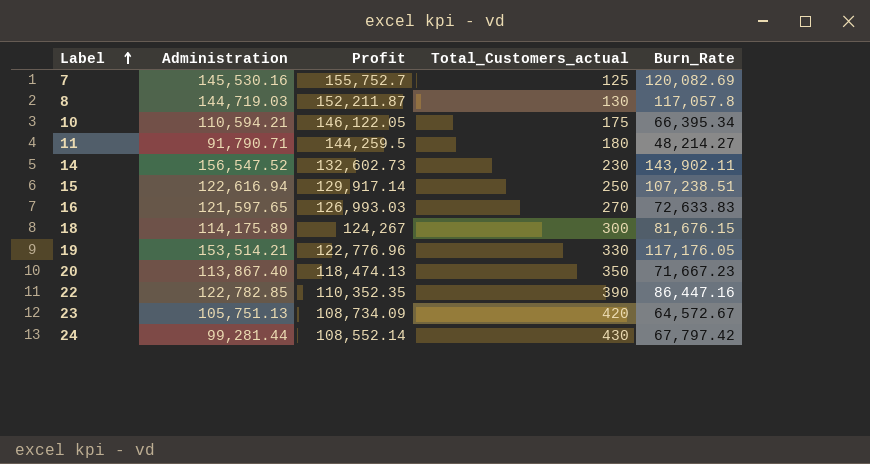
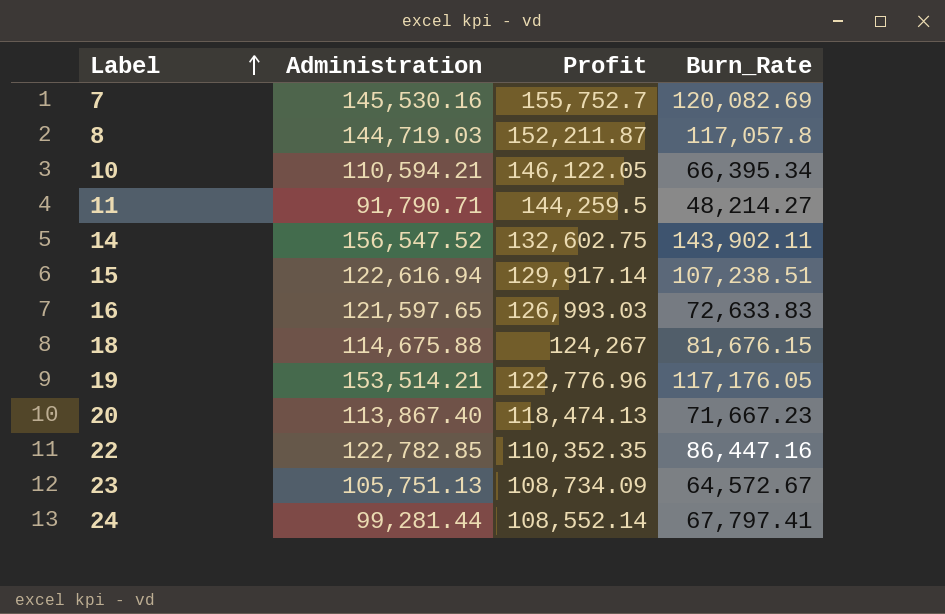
column Total_Customers_actual | position: 4 -> none
14 | Profit: 132,602.73 -> 132,602.75
18 | Administration: 114,175.89 -> 114,675.88
24 | Burn_Rate: 67,797.42 -> 67,797.41

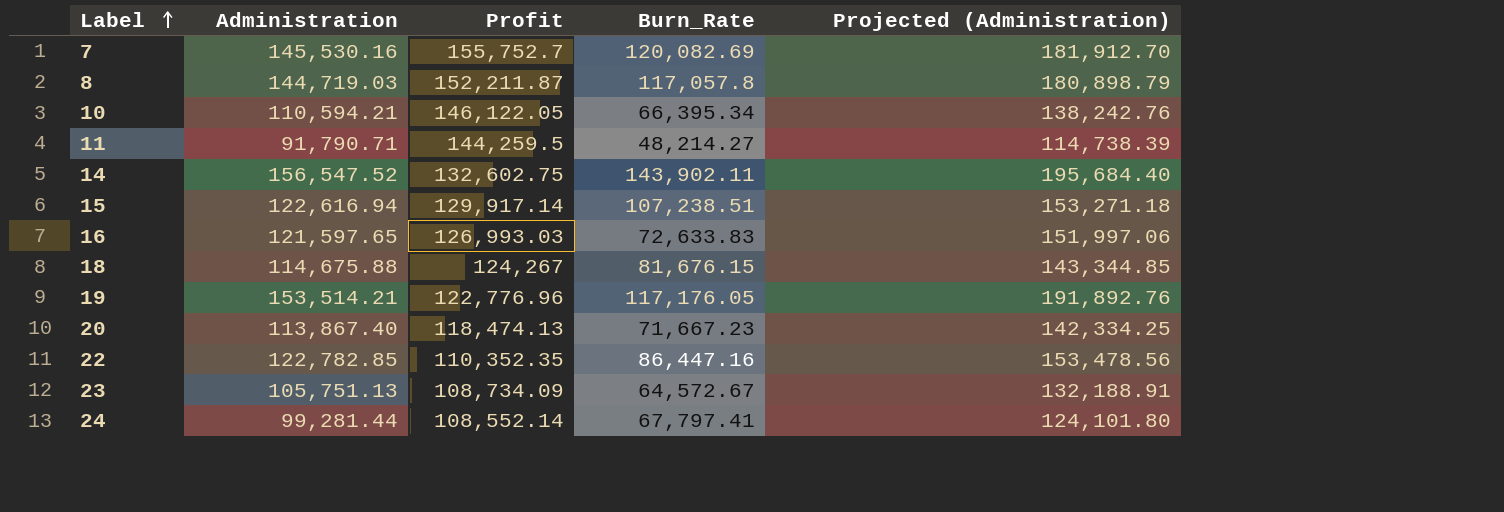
column Projected (Administration) | formula: none -> [Administration] * 1.25

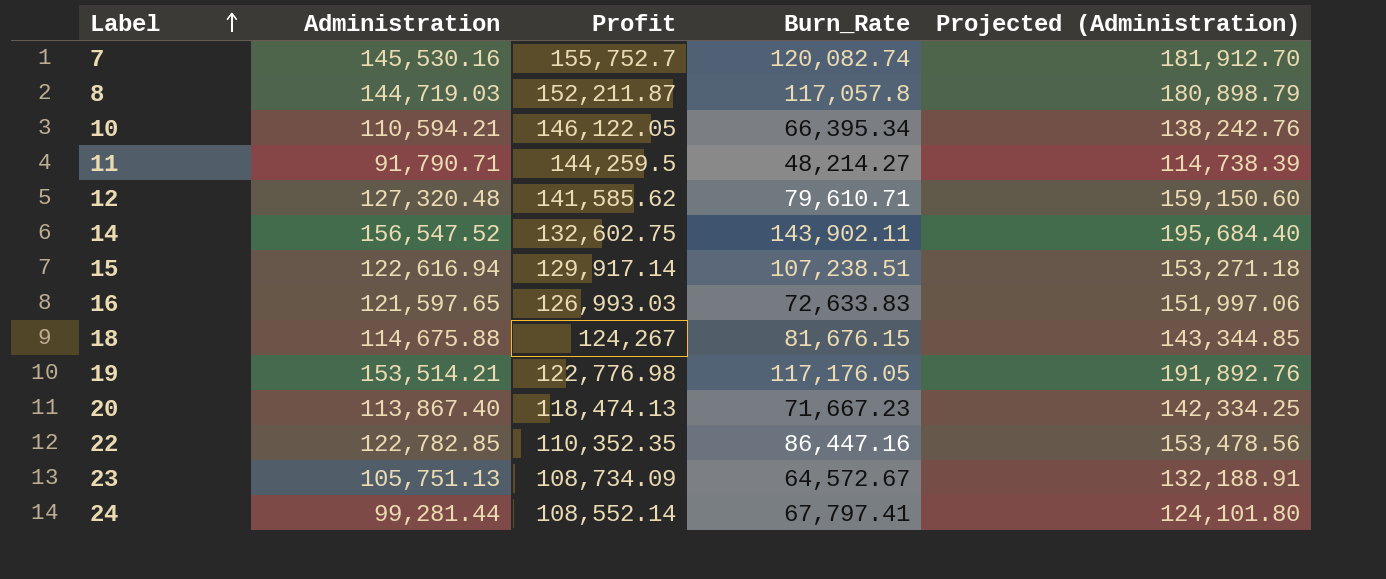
7 | Burn_Rate: 120,082.69 -> 120,082.74
row 12: none -> 127,320.48 | 141,585.62 | 79,610.71 | 159,150.60
19 | Profit: 122,776.96 -> 122,776.98

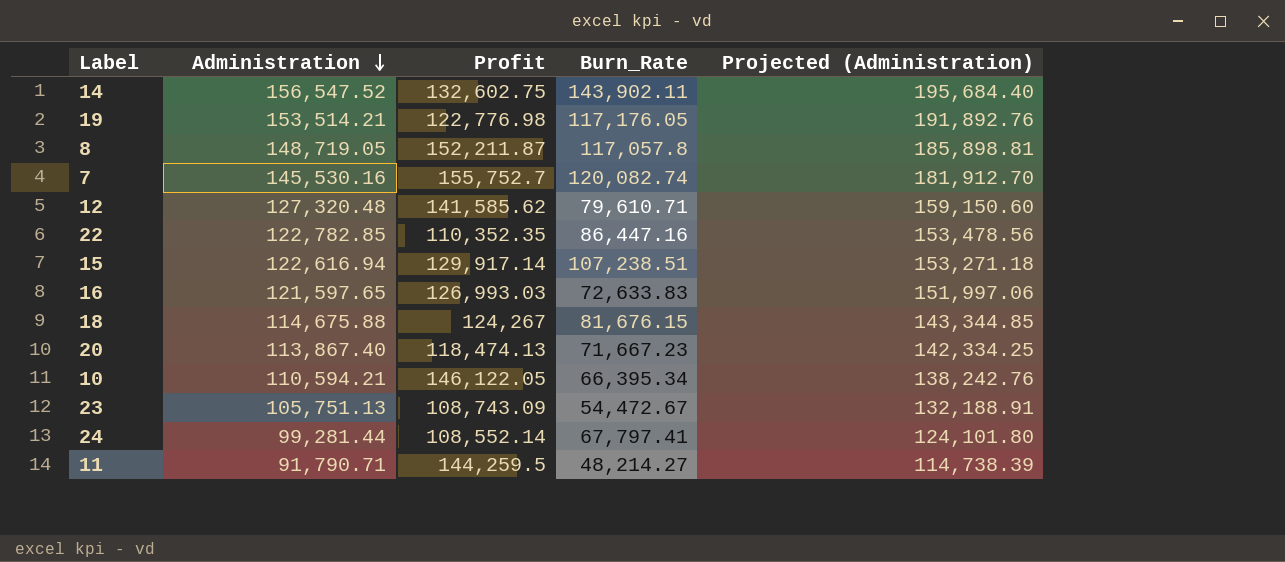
row order: Label ascending -> Administration descending
8 | Administration: 144,719.03 -> 148,719.05
8 | Projected (Administration): 180,898.79 -> 185,898.81
23 | Profit: 108,734.09 -> 108,743.09
23 | Burn_Rate: 64,572.67 -> 54,472.67

